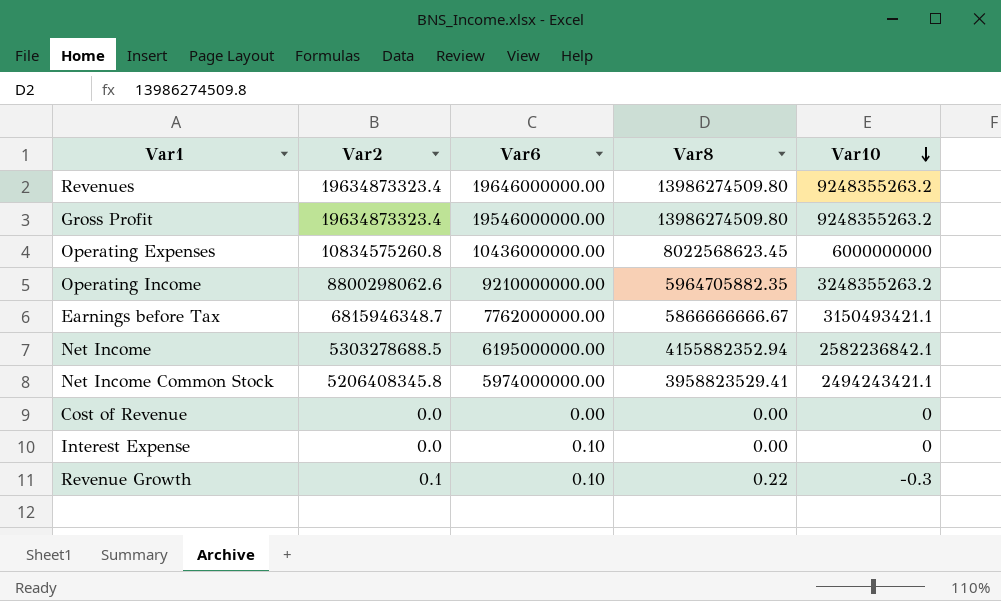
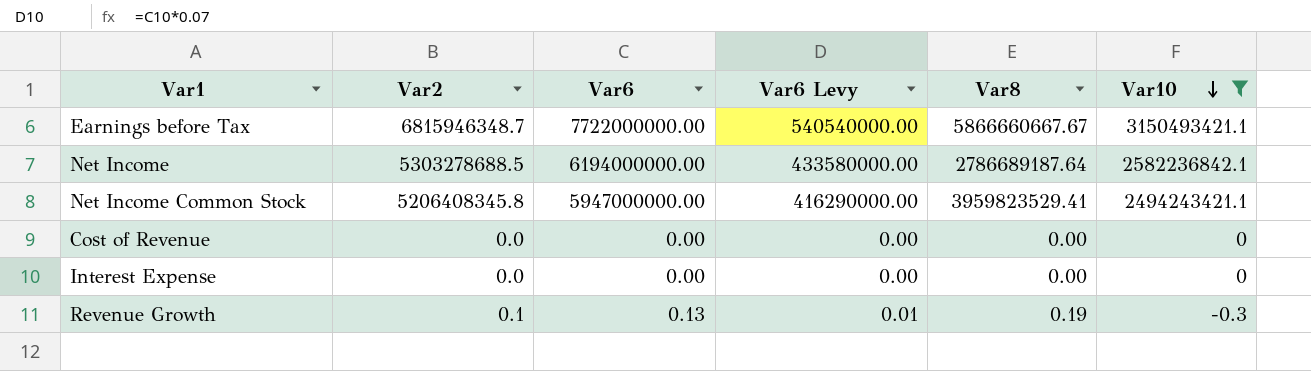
filter: none -> Var10 <= 3150493421.1
column Var6 Levy | formula: none -> [Var6] * 0.07
Earnings before Tax | Var6: 7762000000.00 -> 7722000000.00
Earnings before Tax | Var8: 5866666666.67 -> 5866660667.67
Net Income | Var6: 6195000000.00 -> 6194000000.00
Net Income | Var8: 4155882352.94 -> 2786689187.64
Net Income Common Stock | Var6: 5974000000.00 -> 5947000000.00
Net Income Common Stock | Var8: 3958823529.41 -> 3959823529.41
Interest Expense | Var6: 0.10 -> 0.00
Revenue Growth | Var6: 0.10 -> 0.13
Revenue Growth | Var8: 0.22 -> 0.19

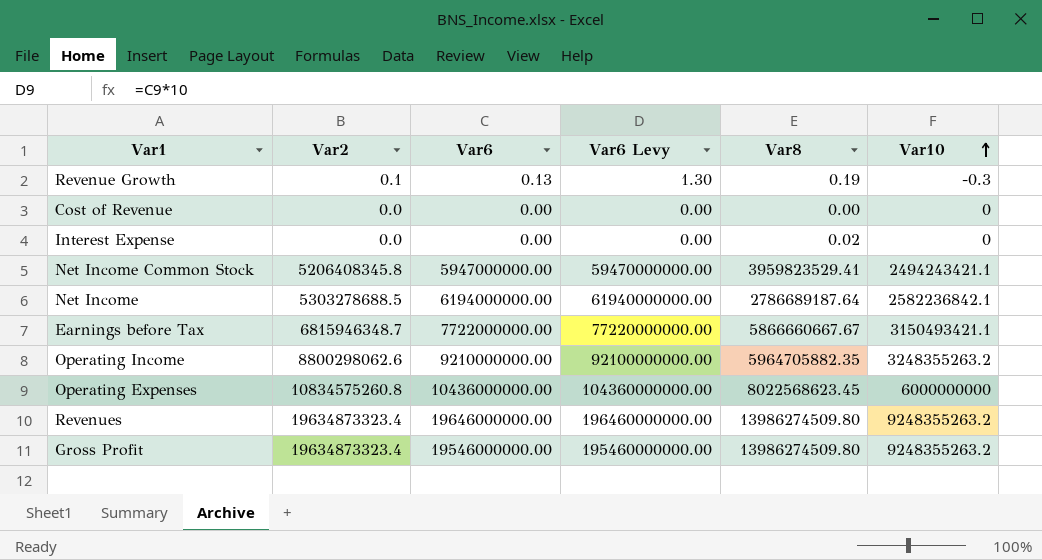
filter: Var10 <= 3150493421.1 -> none
row order: Var10 descending -> Var10 ascending
column Var6 Levy | formula: [Var6] * 0.07 -> [Var6] * 10
Interest Expense | Var8: 0.00 -> 0.02

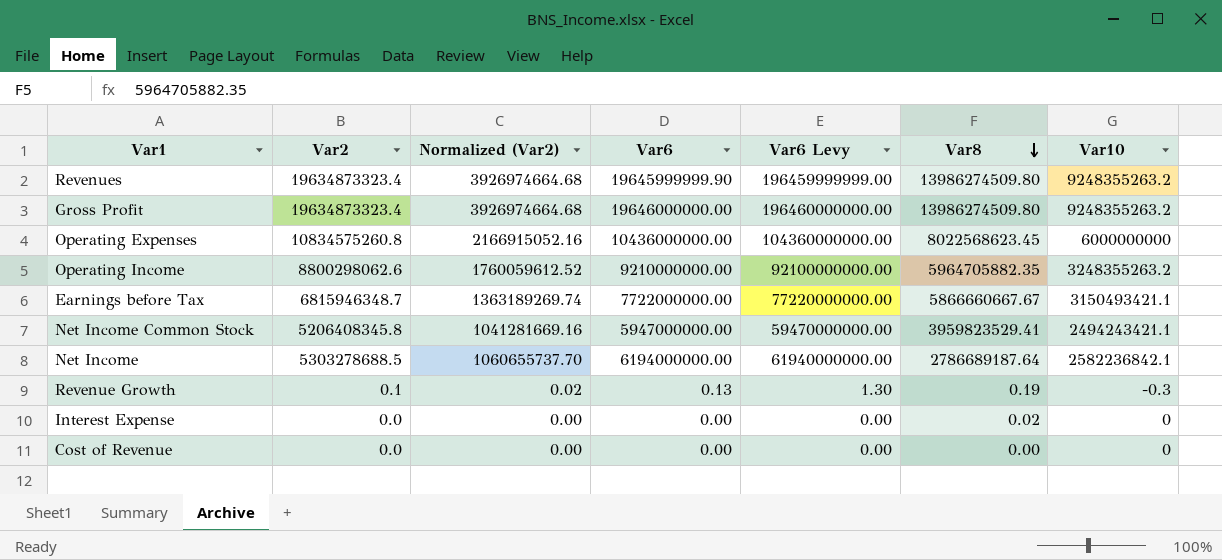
row order: Var10 ascending -> Var8 descending
column Normalized (Var2) | formula: none -> [Var2] * 0.2
Revenues | Var6: 19646000000.00 -> 19645999999.90
Revenues | Var6 Levy: 196460000000.00 -> 196459999999.00
Gross Profit | Var6: 19546000000.00 -> 19646000000.00
Gross Profit | Var6 Levy: 195460000000.00 -> 196460000000.00

